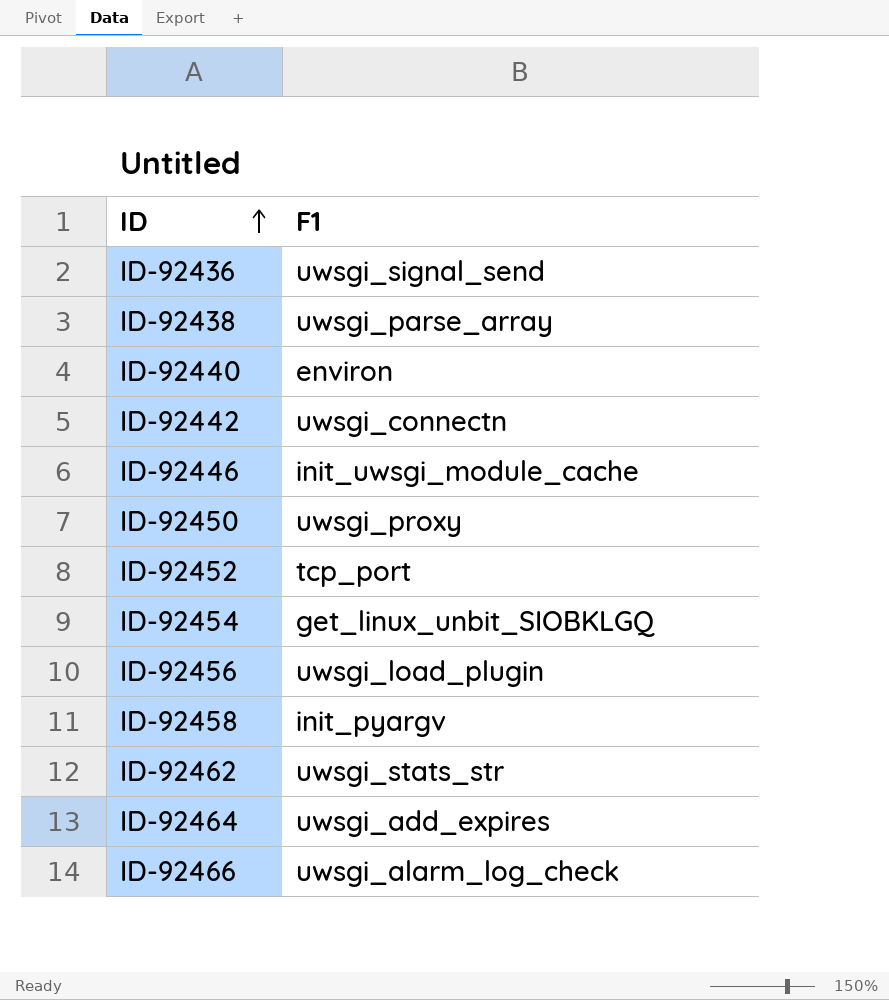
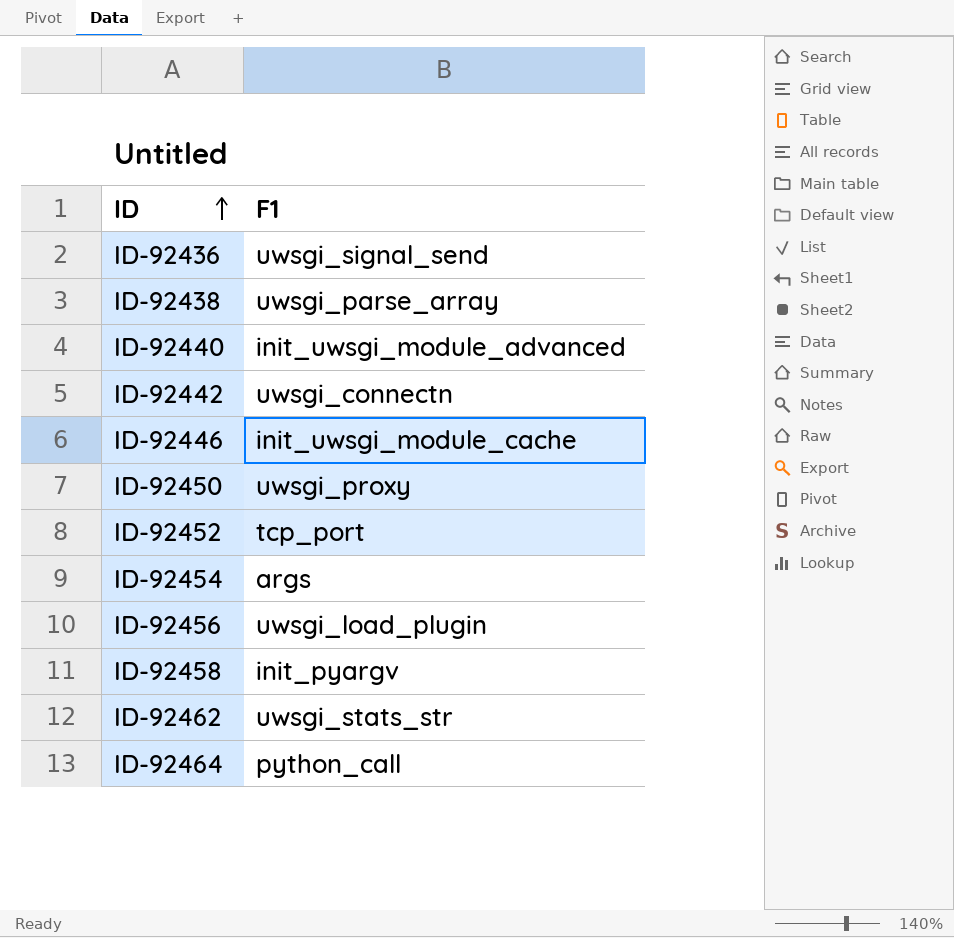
row ID-92466: uwsgi_alarm_log_check -> none
ID-92440 | F1: environ -> init_uwsgi_module_advanced
ID-92454 | F1: get_linux_unbit_SIOBKLGQ -> args
ID-92464 | F1: uwsgi_add_expires -> python_call

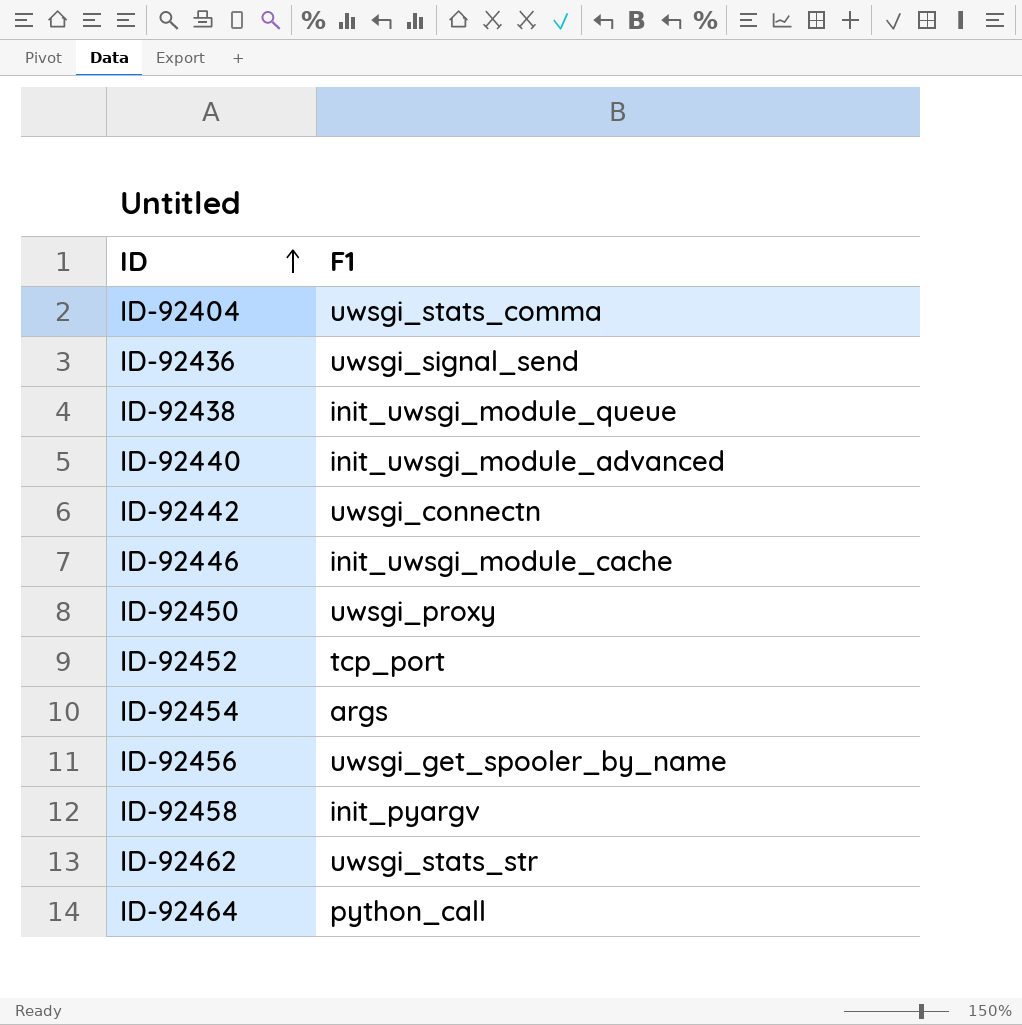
row ID-92404: none -> uwsgi_stats_comma
ID-92438 | F1: uwsgi_parse_array -> init_uwsgi_module_queue
ID-92456 | F1: uwsgi_load_plugin -> uwsgi_get_spooler_by_name

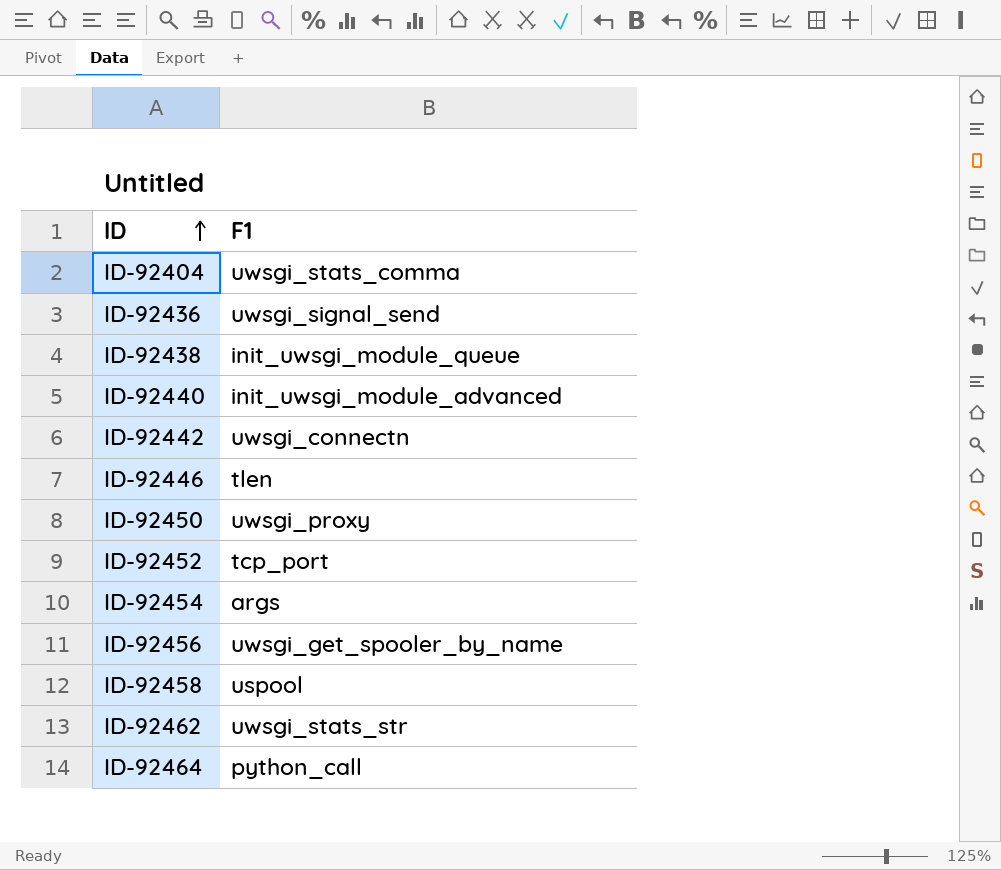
ID-92446 | F1: init_uwsgi_module_cache -> tlen
ID-92458 | F1: init_pyargv -> uspool

